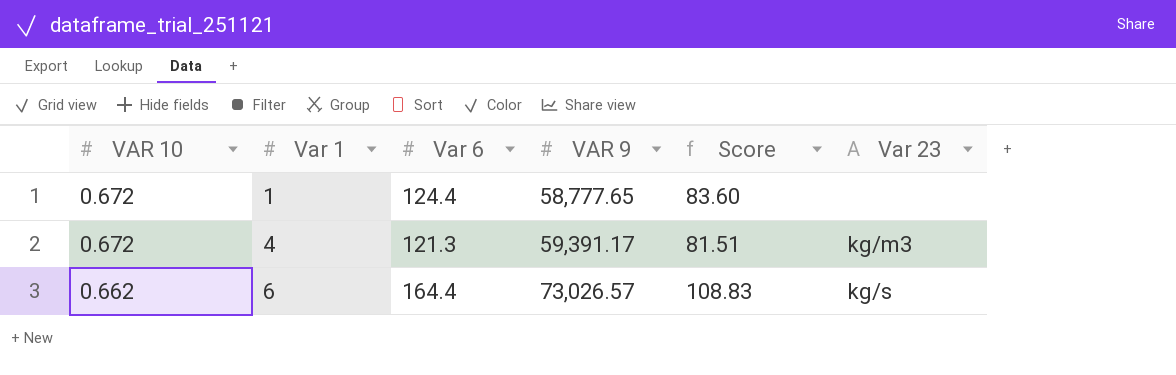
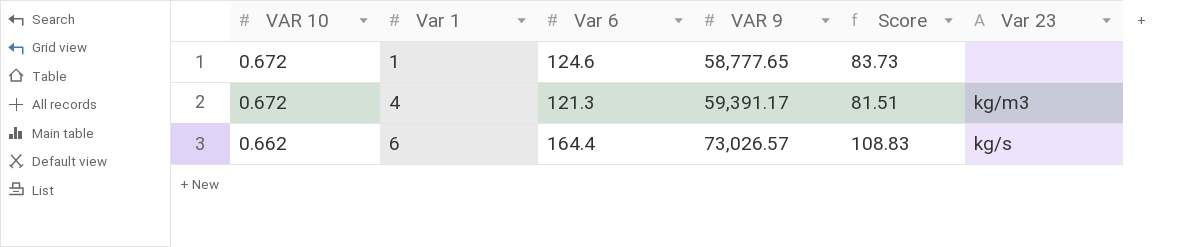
1 | Var 6: 124.4 -> 124.6
1 | Score: 83.60 -> 83.73

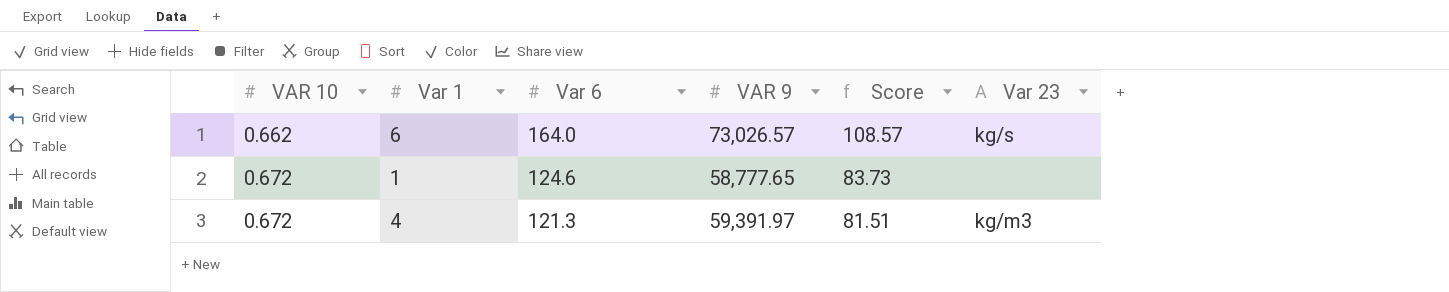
row order: VAR 10 descending -> VAR 10 ascending
6 | Var 6: 164.4 -> 164.0
6 | Score: 108.83 -> 108.57
4 | VAR 9: 59,391.17 -> 59,391.97

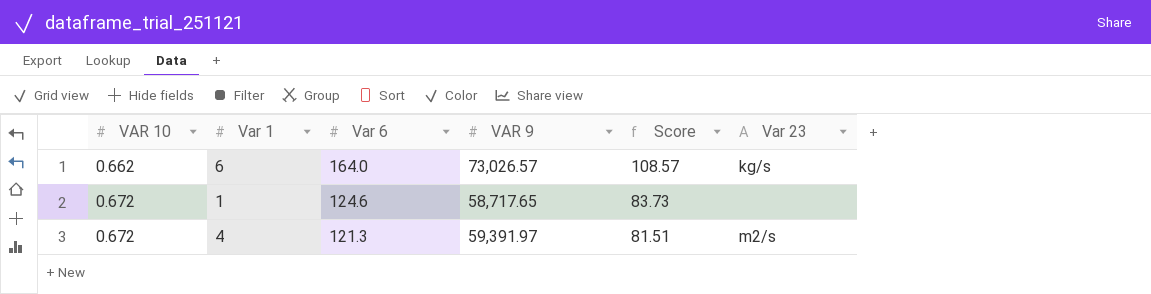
1 | VAR 9: 58,777.65 -> 58,717.65
4 | Var 23: kg/m3 -> m2/s

